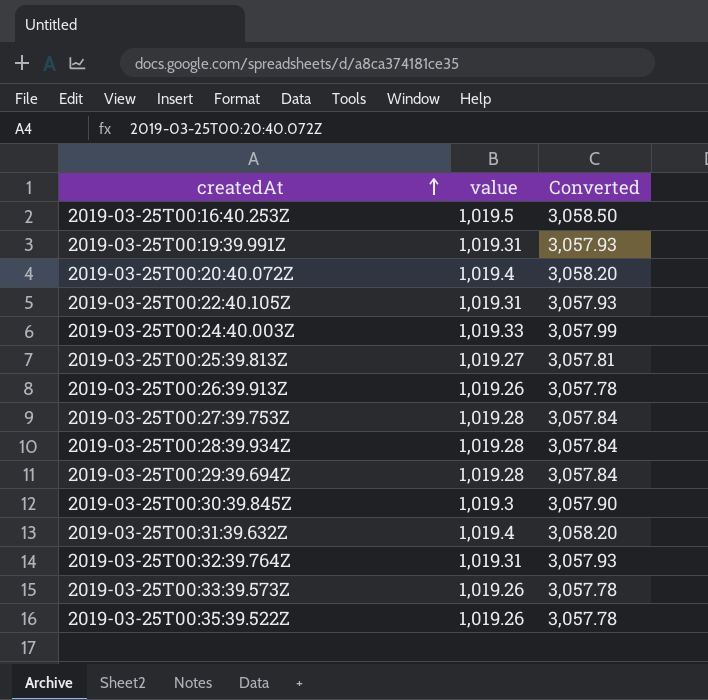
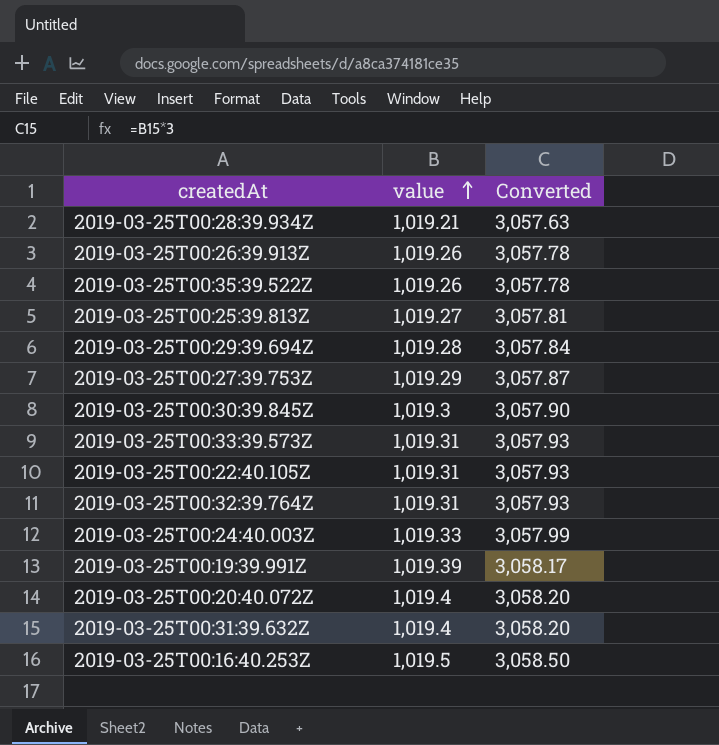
row order: createdAt ascending -> value ascending
2019-03-25T00:28:39.934Z | value: 1,019.28 -> 1,019.21
2019-03-25T00:28:39.934Z | Converted: 3,057.84 -> 3,057.63
2019-03-25T00:27:39.753Z | value: 1,019.28 -> 1,019.29
2019-03-25T00:27:39.753Z | Converted: 3,057.84 -> 3,057.87
2019-03-25T00:33:39.573Z | value: 1,019.26 -> 1,019.31
2019-03-25T00:33:39.573Z | Converted: 3,057.78 -> 3,057.93
2019-03-25T00:19:39.991Z | value: 1,019.31 -> 1,019.39
2019-03-25T00:19:39.991Z | Converted: 3,057.93 -> 3,058.17

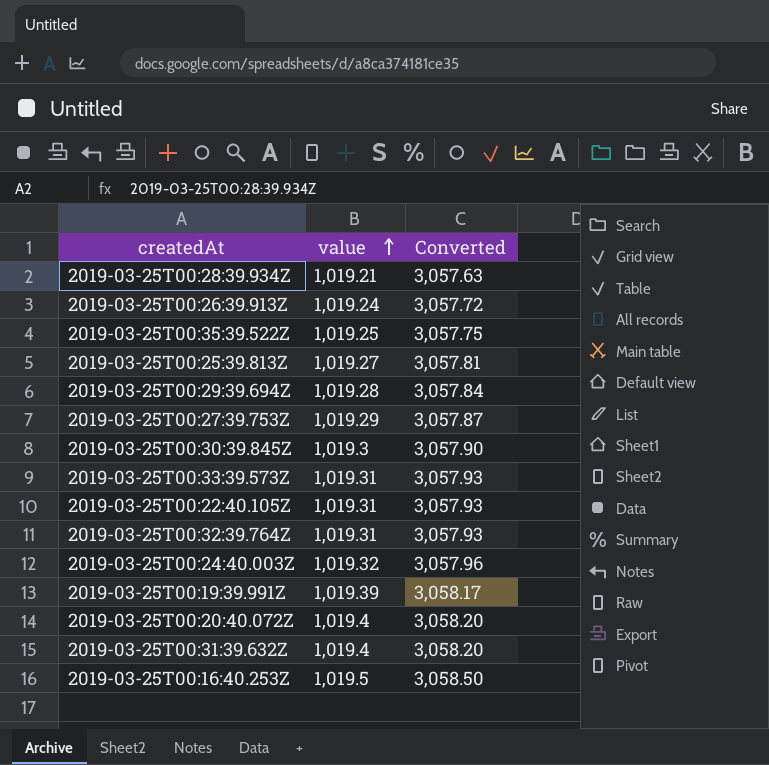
2019-03-25T00:26:39.913Z | value: 1,019.26 -> 1,019.24
2019-03-25T00:26:39.913Z | Converted: 3,057.78 -> 3,057.72
2019-03-25T00:35:39.522Z | value: 1,019.26 -> 1,019.25
2019-03-25T00:35:39.522Z | Converted: 3,057.78 -> 3,057.75
2019-03-25T00:24:40.003Z | value: 1,019.33 -> 1,019.32
2019-03-25T00:24:40.003Z | Converted: 3,057.99 -> 3,057.96

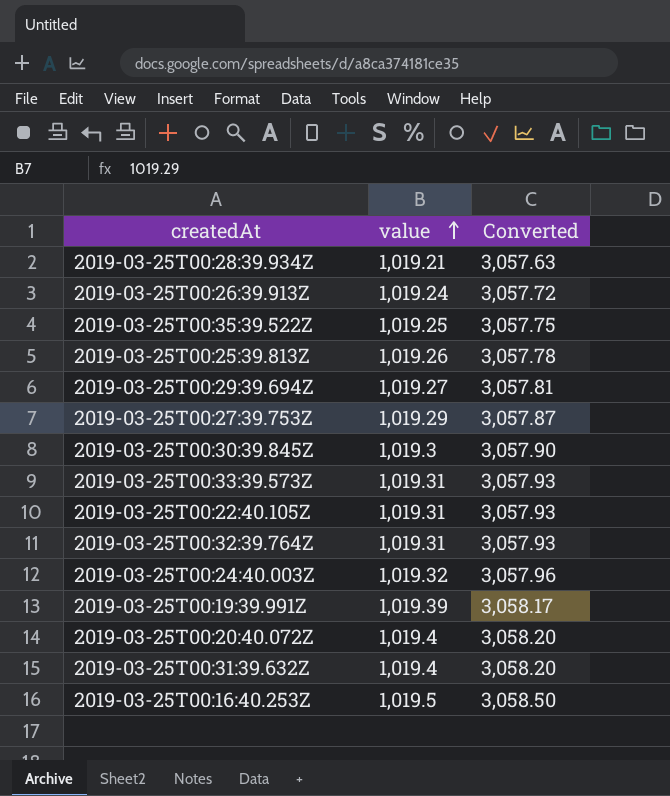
2019-03-25T00:25:39.813Z | value: 1,019.27 -> 1,019.26
2019-03-25T00:25:39.813Z | Converted: 3,057.81 -> 3,057.78
2019-03-25T00:29:39.694Z | value: 1,019.28 -> 1,019.27
2019-03-25T00:29:39.694Z | Converted: 3,057.84 -> 3,057.81

